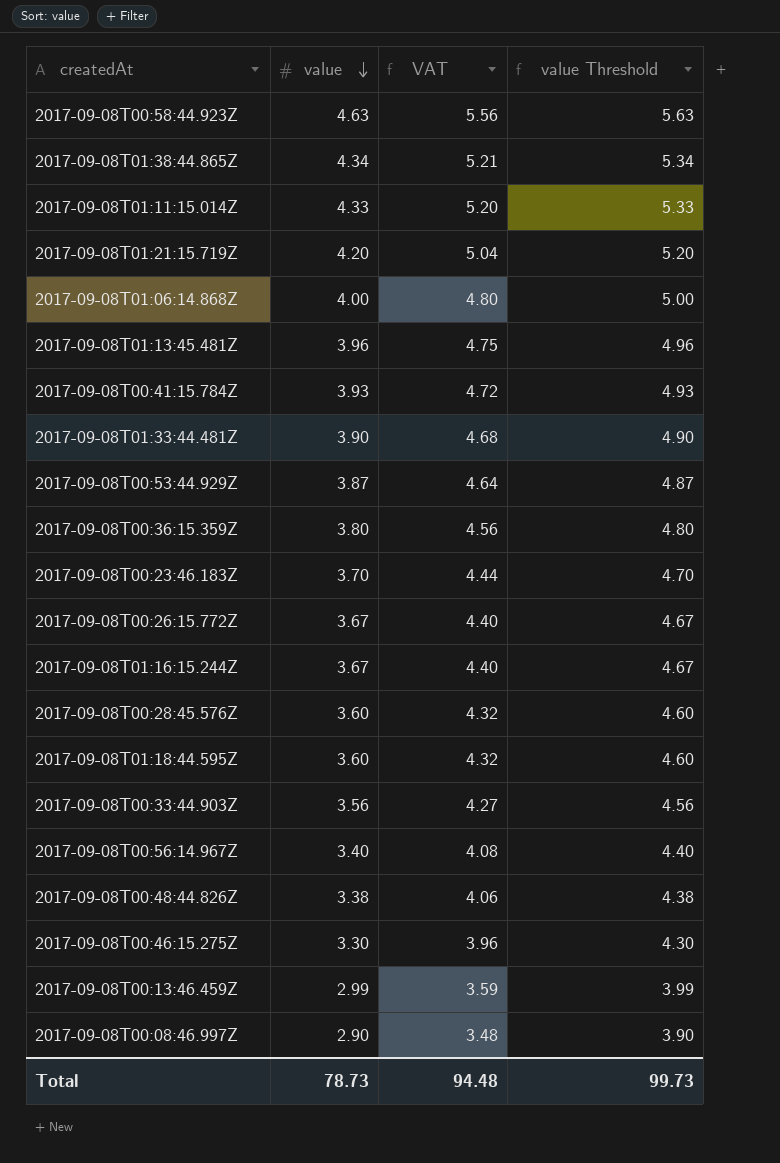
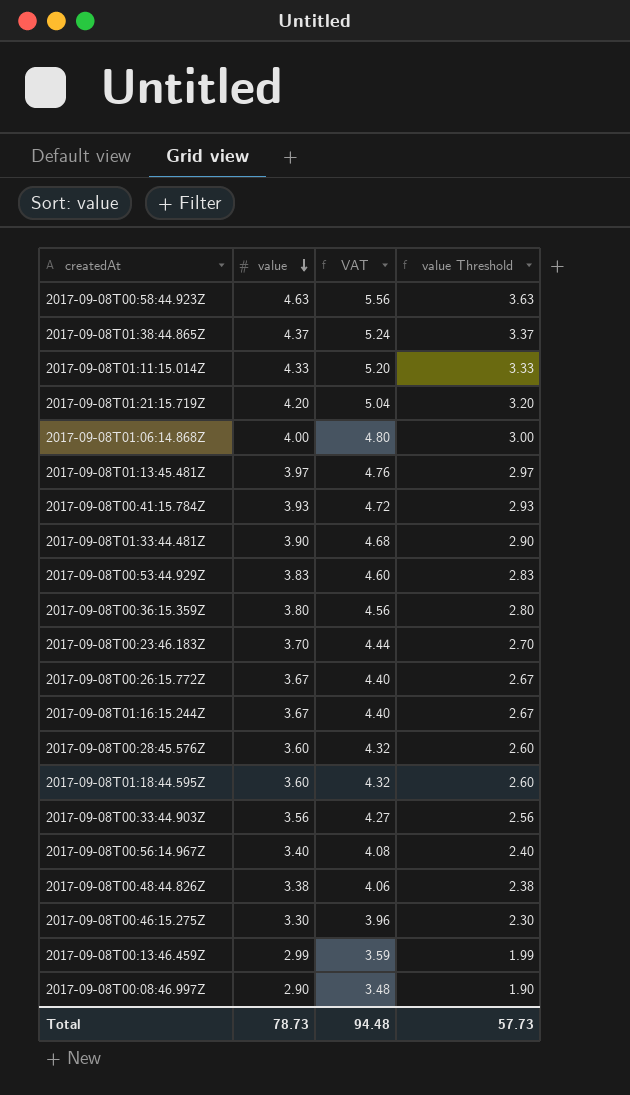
column value Threshold | formula: [value] + 1 -> [value] - 1
2017-09-08T01:38:44.865Z | value: 4.34 -> 4.37
2017-09-08T01:38:44.865Z | VAT: 5.21 -> 5.24
2017-09-08T01:13:45.481Z | value: 3.96 -> 3.97
2017-09-08T01:13:45.481Z | VAT: 4.75 -> 4.76
2017-09-08T00:53:44.929Z | value: 3.87 -> 3.83
2017-09-08T00:53:44.929Z | VAT: 4.64 -> 4.60
Total | value Threshold: 99.73 -> 57.73

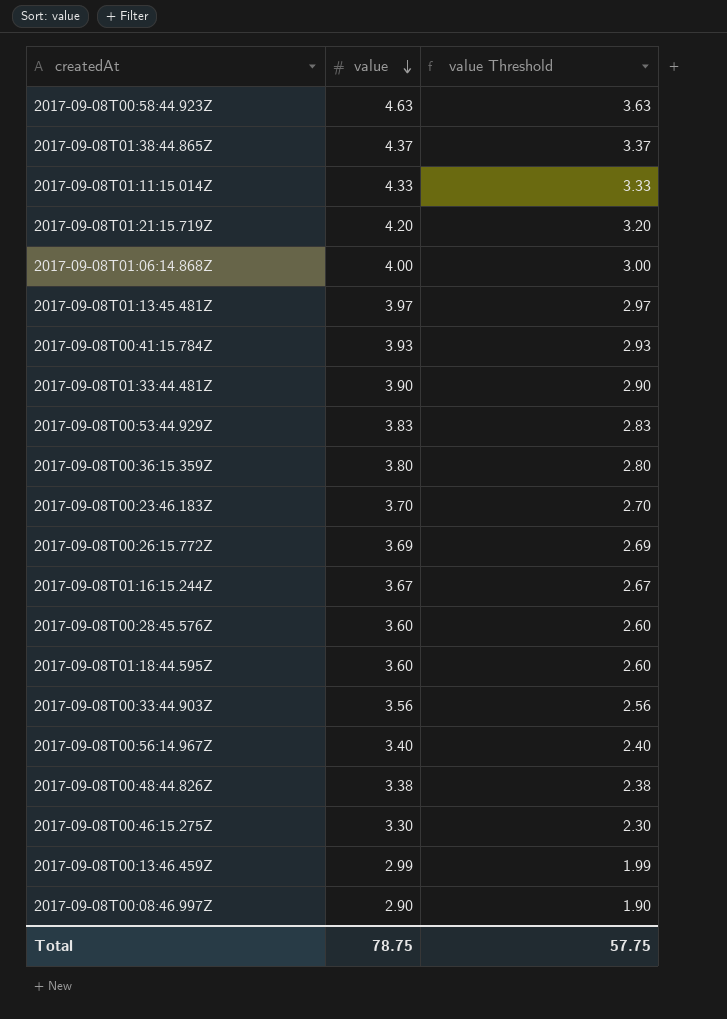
column VAT | formula: [value] * 1.2 -> none
2017-09-08T00:26:15.772Z | value: 3.67 -> 3.69
2017-09-08T00:26:15.772Z | value Threshold: 2.67 -> 2.69
Total | value: 78.73 -> 78.75
Total | value Threshold: 57.73 -> 57.75

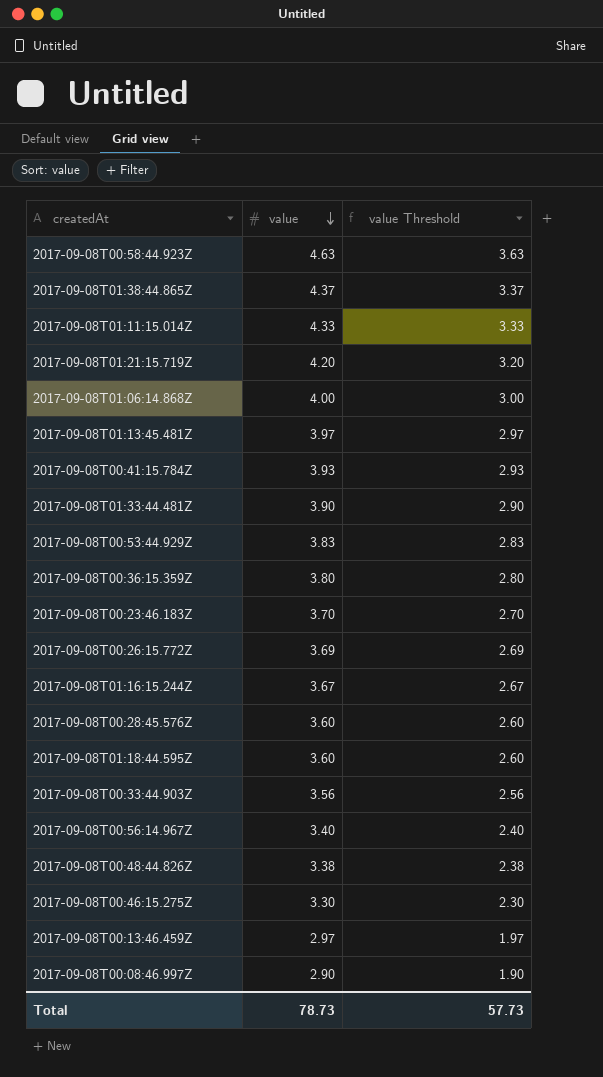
2017-09-08T00:13:46.459Z | value: 2.99 -> 2.97
2017-09-08T00:13:46.459Z | value Threshold: 1.99 -> 1.97
Total | value: 78.75 -> 78.73
Total | value Threshold: 57.75 -> 57.73

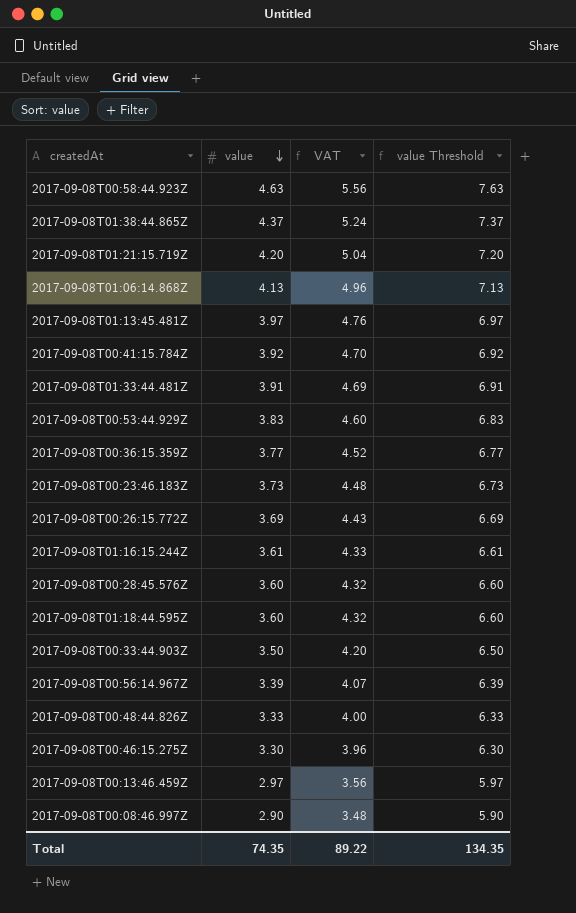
column VAT | formula: none -> [value] * 1.2
column value Threshold | formula: [value] - 1 -> [value] + 3
row 2017-09-08T01:11:15.014Z: 4.33 | 3.33 -> none
2017-09-08T01:06:14.868Z | value: 4.00 -> 4.13
2017-09-08T00:41:15.784Z | value: 3.93 -> 3.92
2017-09-08T01:33:44.481Z | value: 3.90 -> 3.91
2017-09-08T00:36:15.359Z | value: 3.80 -> 3.77
2017-09-08T00:23:46.183Z | value: 3.70 -> 3.73
2017-09-08T01:16:15.244Z | value: 3.67 -> 3.61
2017-09-08T00:33:44.903Z | value: 3.56 -> 3.50
2017-09-08T00:56:14.967Z | value: 3.40 -> 3.39
2017-09-08T00:48:44.826Z | value: 3.38 -> 3.33
Total | value: 78.73 -> 74.35
Total | value Threshold: 57.73 -> 134.35

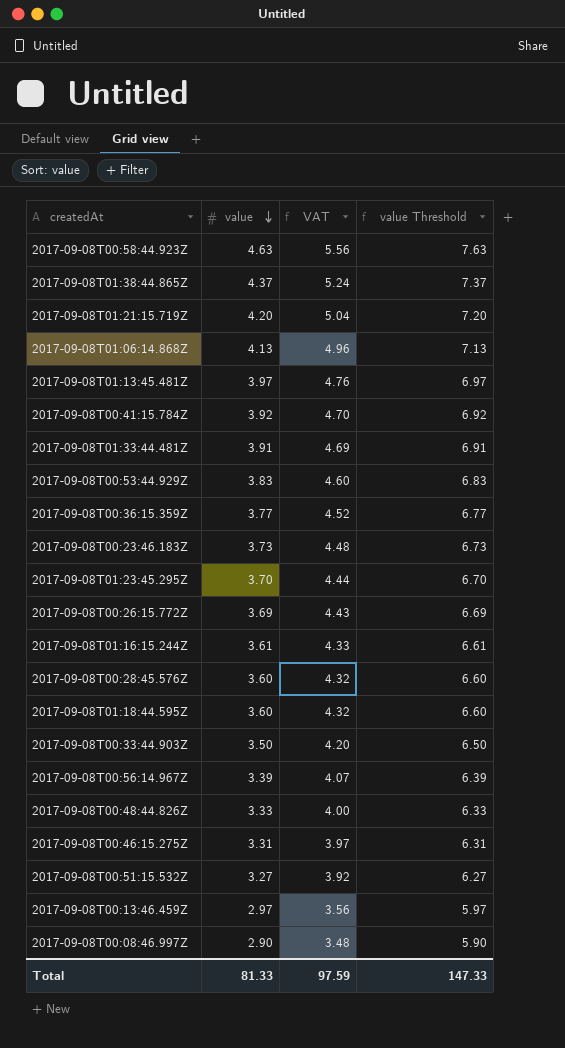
row 2017-09-08T01:23:45.295Z: none -> 3.70 | 4.44 | 6.70
2017-09-08T00:46:15.275Z | value: 3.30 -> 3.31
2017-09-08T00:46:15.275Z | VAT: 3.96 -> 3.97
2017-09-08T00:46:15.275Z | value Threshold: 6.30 -> 6.31
row 2017-09-08T00:51:15.532Z: none -> 3.27 | 3.92 | 6.27
Total | value: 74.35 -> 81.33
Total | VAT: 89.22 -> 97.59
Total | value Threshold: 134.35 -> 147.33

